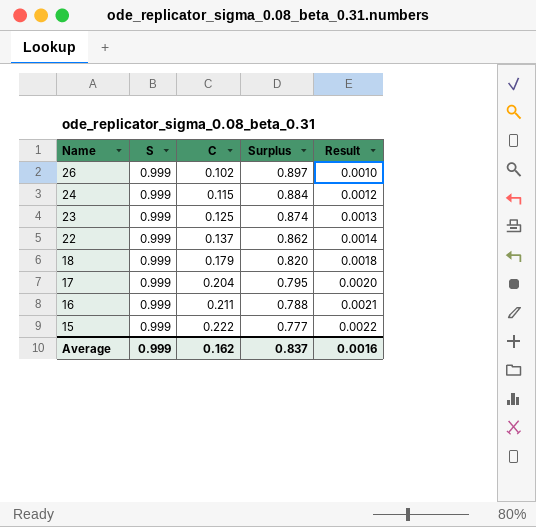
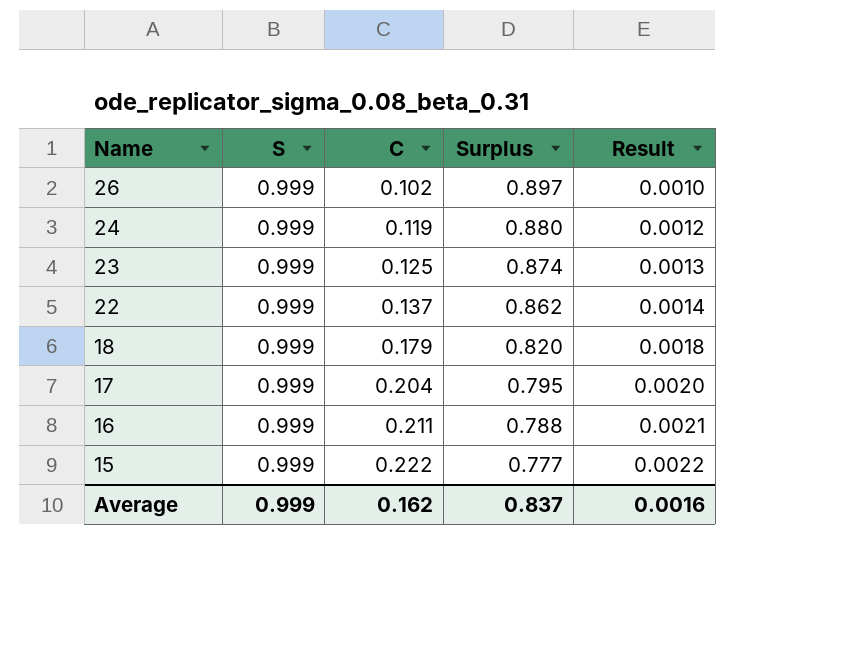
24 | C: 0.115 -> 0.119
24 | Surplus: 0.884 -> 0.880

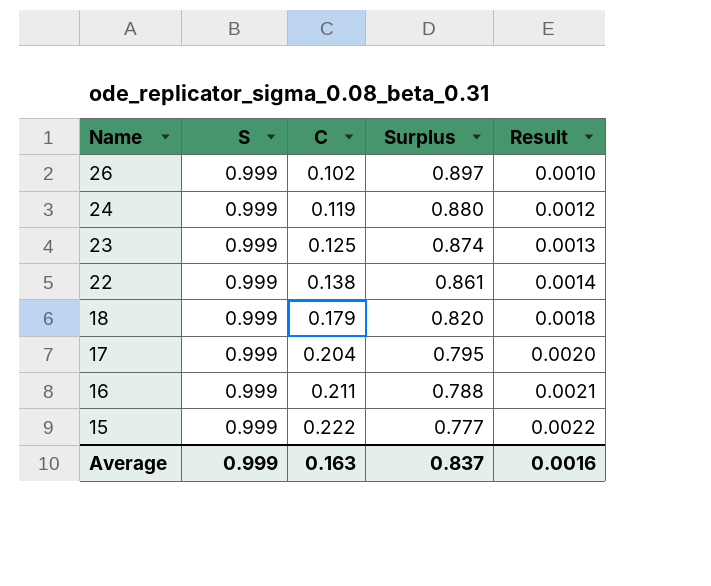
22 | C: 0.137 -> 0.138
22 | Surplus: 0.862 -> 0.861
Average | C: 0.162 -> 0.163

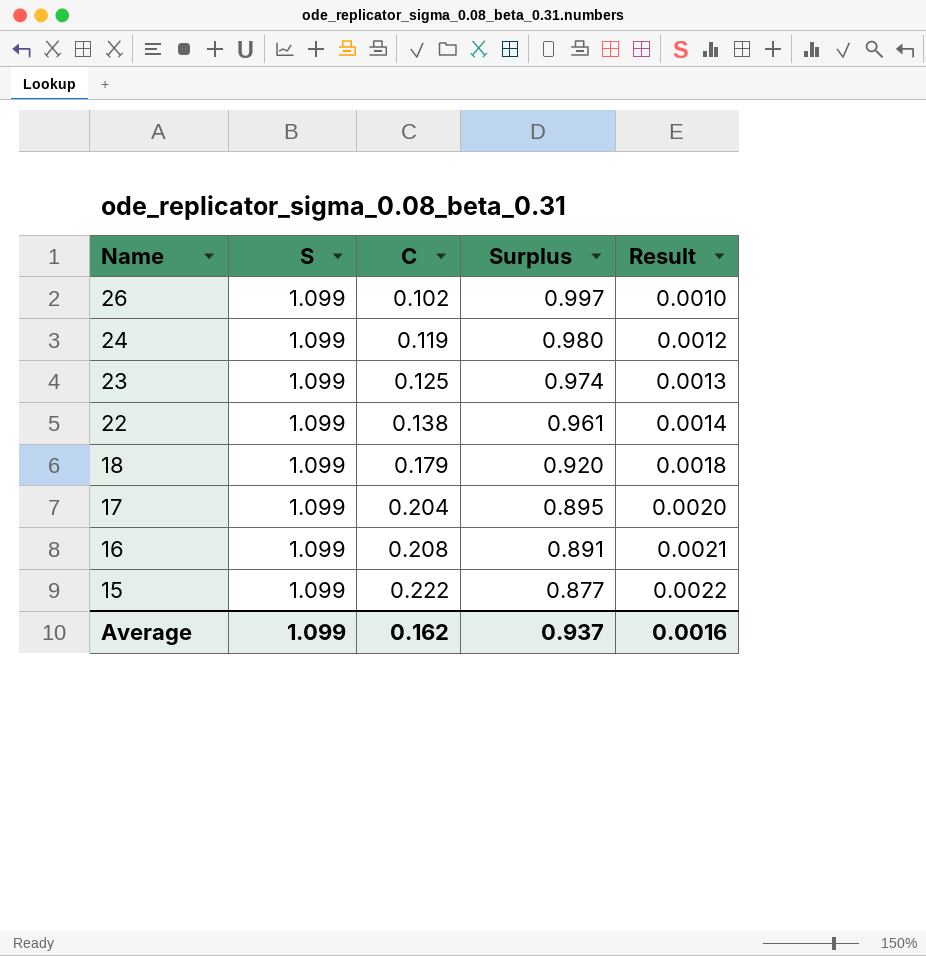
26 | S: 0.999 -> 1.099
26 | Surplus: 0.897 -> 0.997
24 | S: 0.999 -> 1.099
24 | Surplus: 0.880 -> 0.980
23 | S: 0.999 -> 1.099
23 | Surplus: 0.874 -> 0.974
22 | S: 0.999 -> 1.099
22 | Surplus: 0.861 -> 0.961
18 | S: 0.999 -> 1.099
18 | Surplus: 0.820 -> 0.920
17 | S: 0.999 -> 1.099
17 | Surplus: 0.795 -> 0.895
16 | S: 0.999 -> 1.099
16 | C: 0.211 -> 0.208
16 | Surplus: 0.788 -> 0.891
15 | S: 0.999 -> 1.099
15 | Surplus: 0.777 -> 0.877
Average | S: 0.999 -> 1.099
Average | C: 0.163 -> 0.162
Average | Surplus: 0.837 -> 0.937

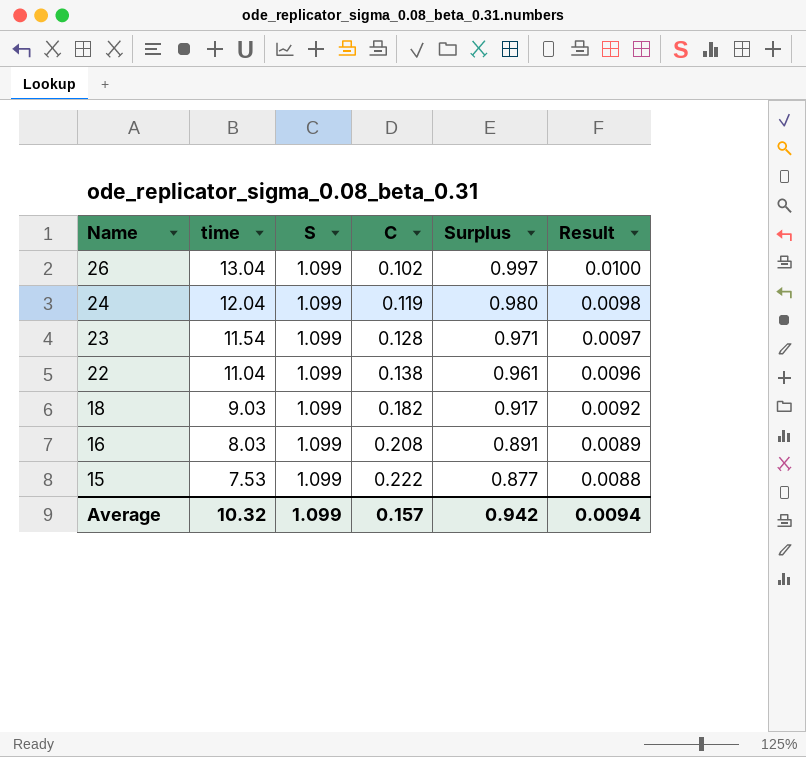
column time | position: none -> 2
column Result | formula: [C] * 0.01 -> [Surplus] * 0.01
row 17: 1.099 | 0.204 | 0.895 | 0.0020 -> none
23 | C: 0.125 -> 0.128
23 | Surplus: 0.974 -> 0.971
18 | C: 0.179 -> 0.182
18 | Surplus: 0.920 -> 0.917
Average | C: 0.162 -> 0.157
Average | Surplus: 0.937 -> 0.942
Average | Result: 0.0016 -> 0.0094

